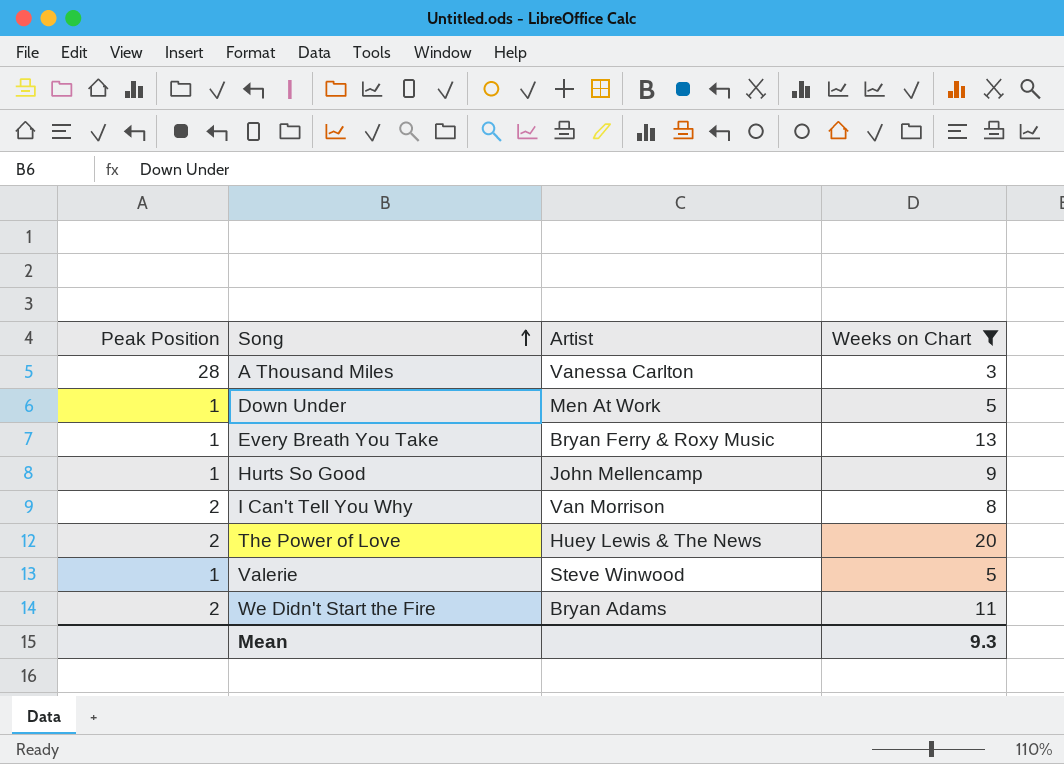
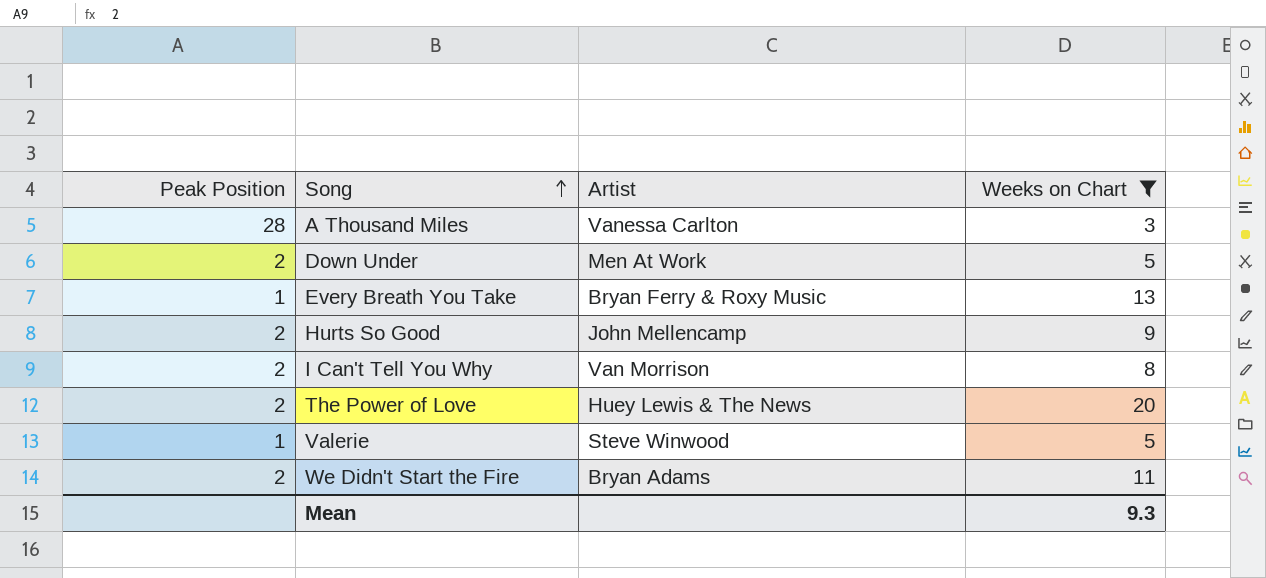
Down Under | Peak Position: 1 -> 2
Hurts So Good | Peak Position: 1 -> 2

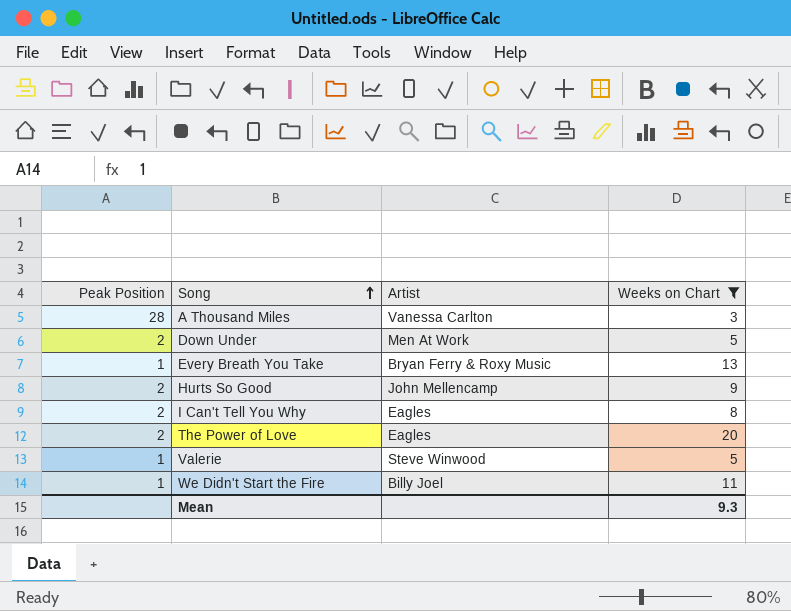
I Can't Tell You Why | Artist: Van Morrison -> Eagles
The Power of Love | Artist: Huey Lewis & The News -> Eagles
We Didn't Start the Fire | Peak Position: 2 -> 1
We Didn't Start the Fire | Artist: Bryan Adams -> Billy Joel

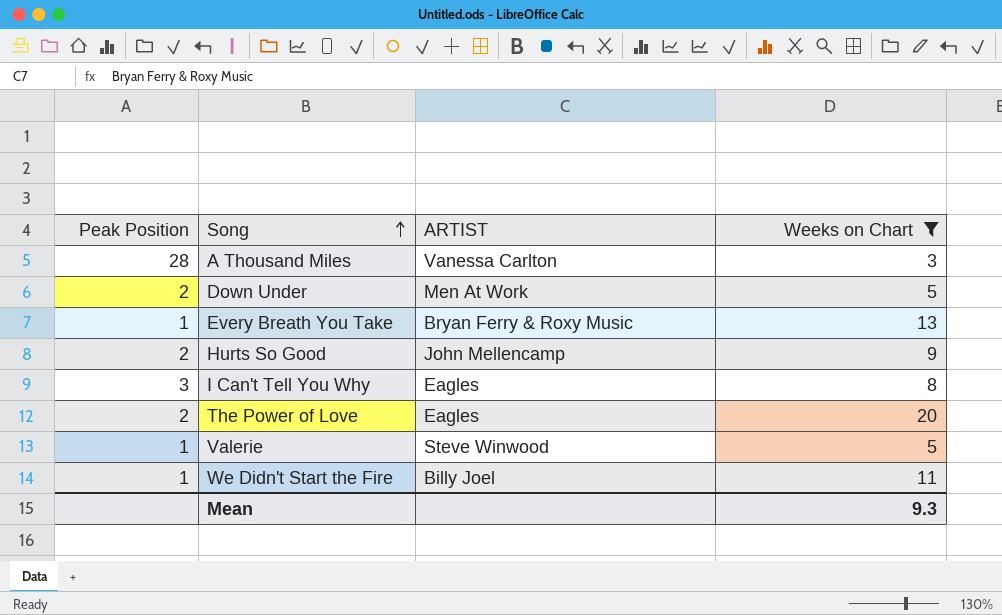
column name: Artist -> ARTIST
I Can't Tell You Why | Peak Position: 2 -> 3

